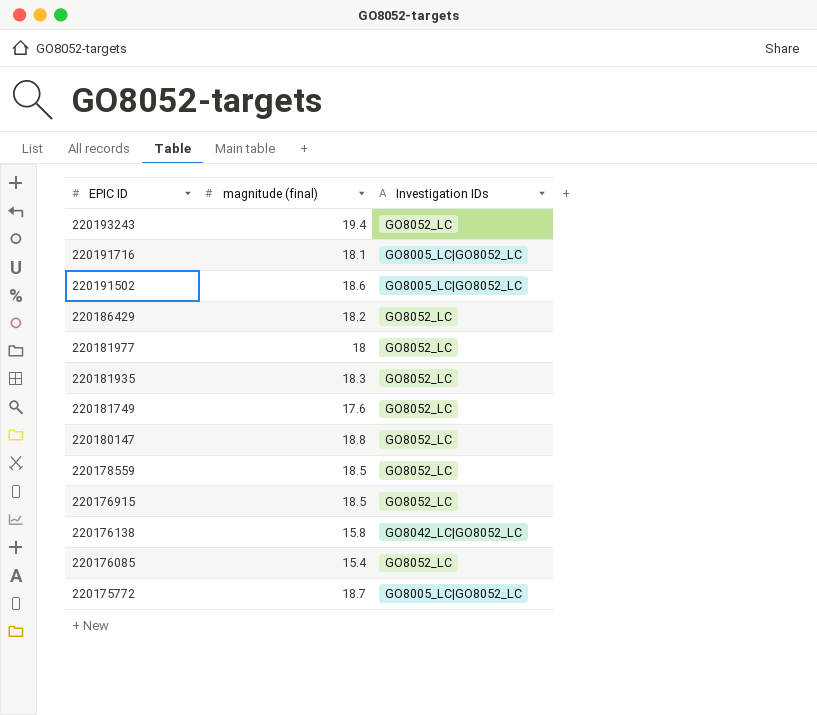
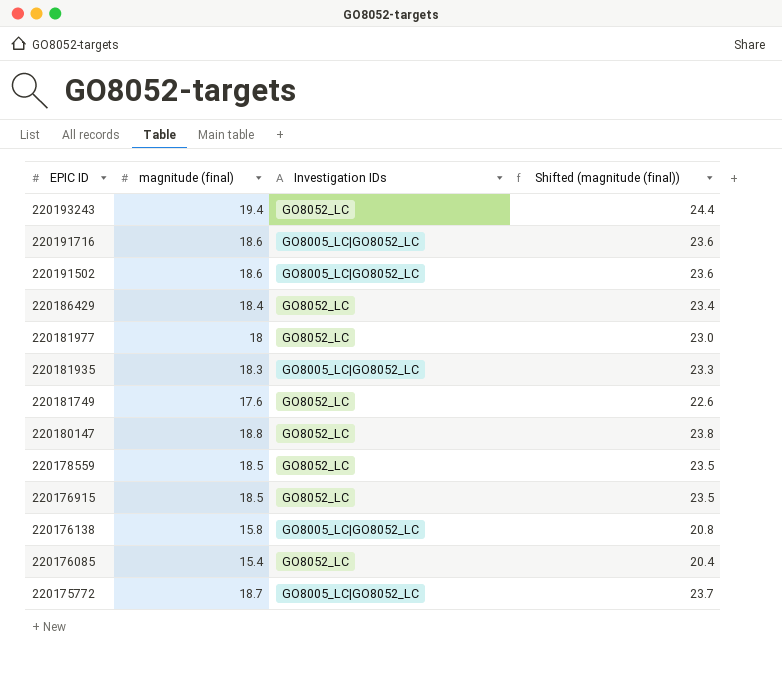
column Shifted (magnitude (final)) | formula: none -> [magnitude (final)] + 5
220191716 | magnitude (final): 18.1 -> 18.6
220186429 | magnitude (final): 18.2 -> 18.4
220181935 | Investigation IDs: GO8052_LC -> GO8005_LC|GO8052_LC
220176138 | Investigation IDs: GO8042_LC|GO8052_LC -> GO8005_LC|GO8052_LC

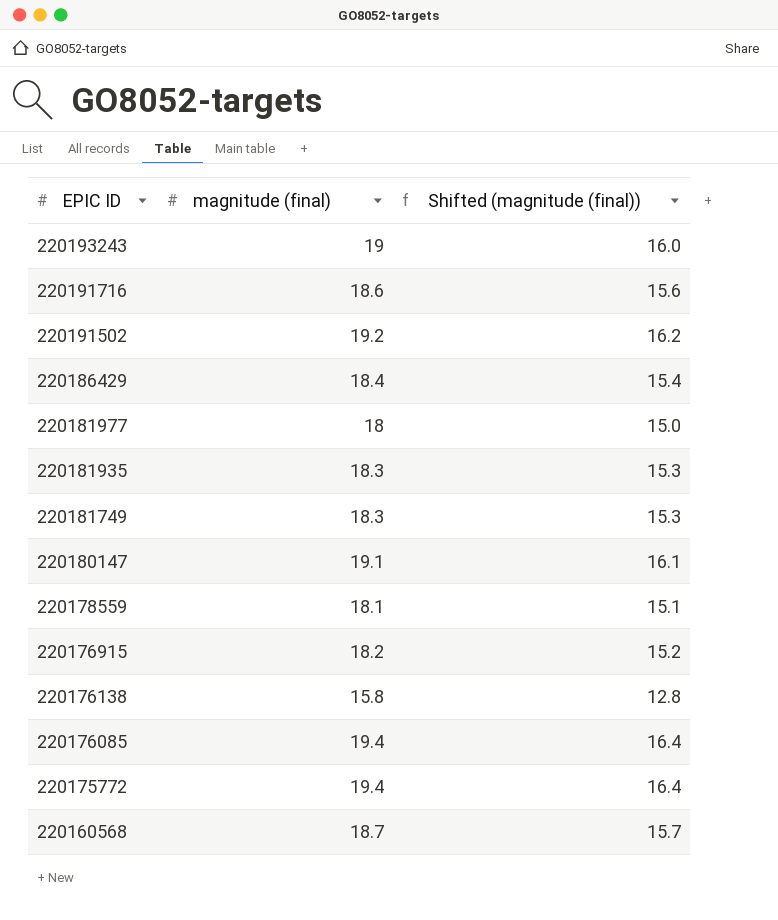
column Investigation IDs | position: 3 -> none
column Shifted (magnitude (final)) | formula: [magnitude (final)] + 5 -> [magnitude (final)] - 3
220193243 | magnitude (final): 19.4 -> 19
220191502 | magnitude (final): 18.6 -> 19.2
220181749 | magnitude (final): 17.6 -> 18.3
220180147 | magnitude (final): 18.8 -> 19.1
220178559 | magnitude (final): 18.5 -> 18.1
220176915 | magnitude (final): 18.5 -> 18.2
220176085 | magnitude (final): 15.4 -> 19.4
220175772 | magnitude (final): 18.7 -> 19.4
row 220160568: none -> 18.7 | 15.7

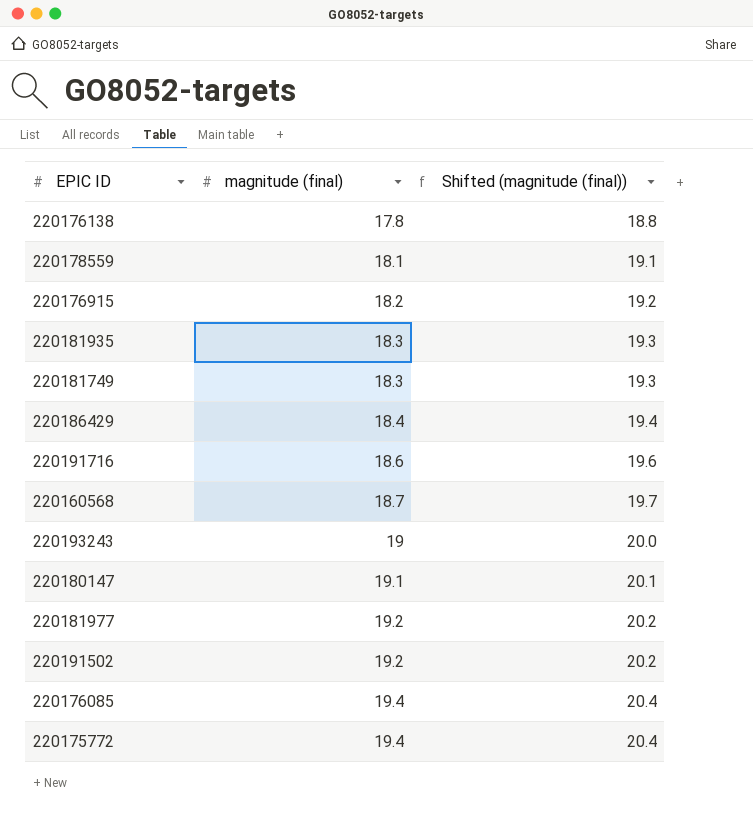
row order: EPIC ID descending -> magnitude (final) ascending
column Shifted (magnitude (final)) | formula: [magnitude (final)] - 3 -> [magnitude (final)] + 1
220176138 | magnitude (final): 15.8 -> 17.8
220181977 | magnitude (final): 18 -> 19.2

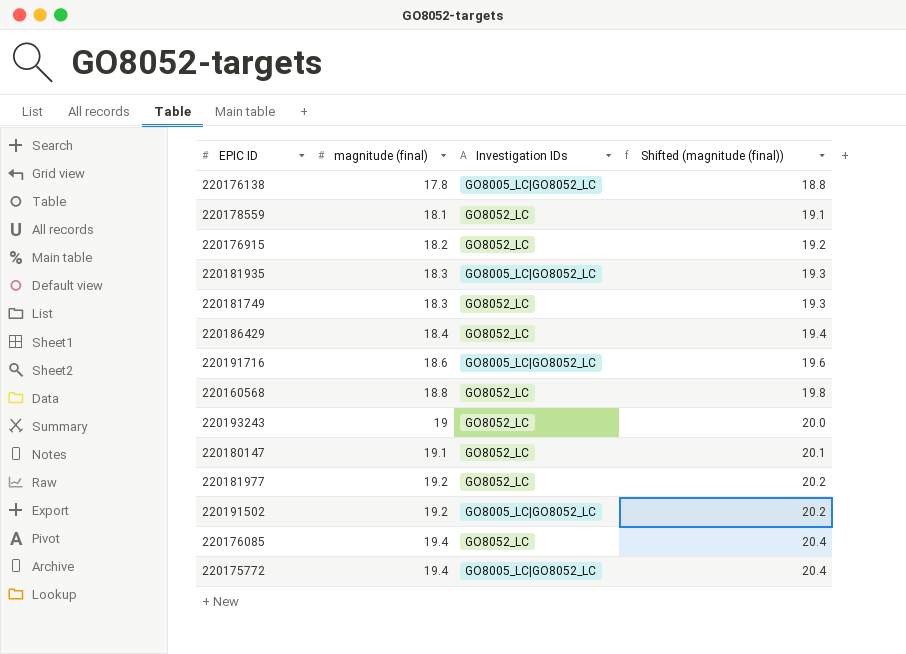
column Investigation IDs | position: none -> 3
220160568 | magnitude (final): 18.7 -> 18.8
220160568 | Shifted (magnitude (final)): 19.7 -> 19.8

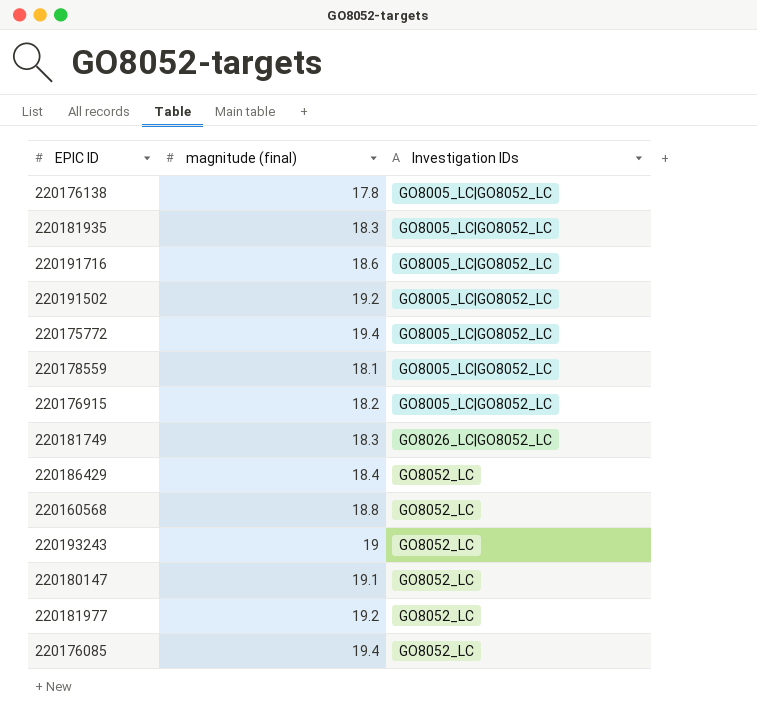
row order: magnitude (final) ascending -> Investigation IDs ascending
column Shifted (magnitude (final)) | formula: [magnitude (final)] + 1 -> none
220178559 | Investigation IDs: GO8052_LC -> GO8005_LC|GO8052_LC
220176915 | Investigation IDs: GO8052_LC -> GO8005_LC|GO8052_LC
220181749 | Investigation IDs: GO8052_LC -> GO8026_LC|GO8052_LC

